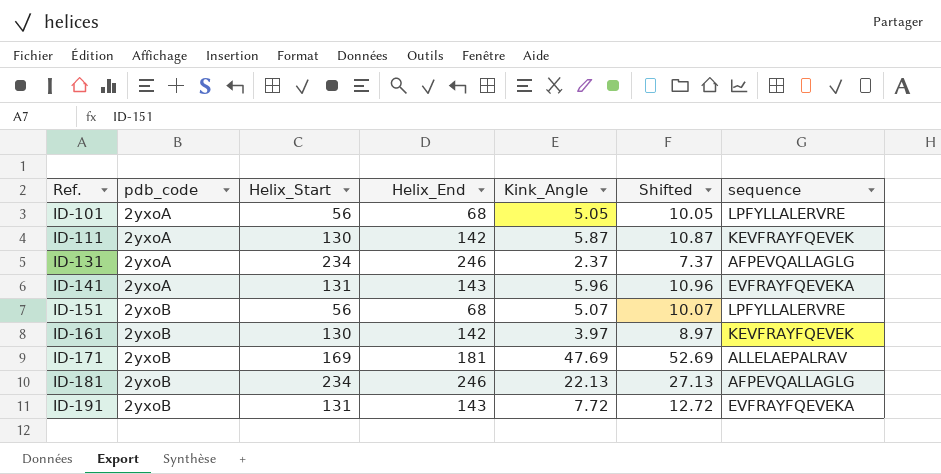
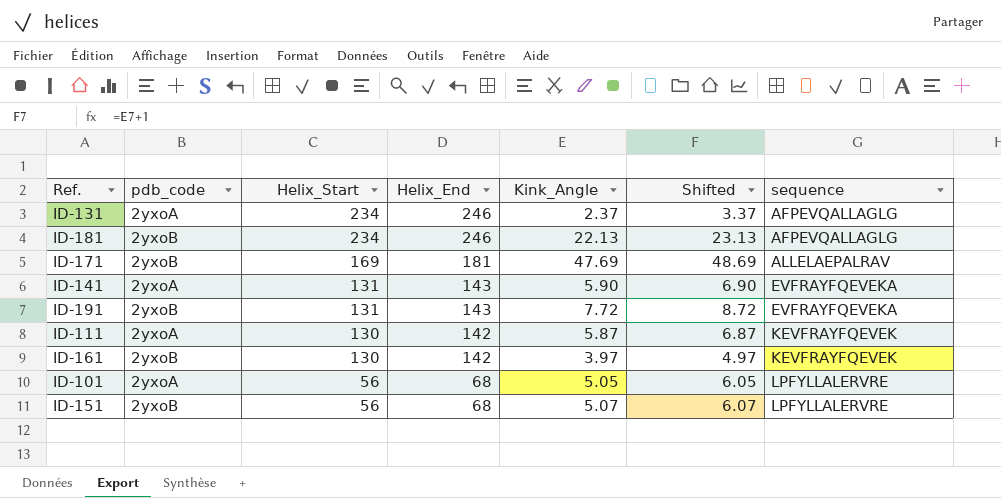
row order: Ref. ascending -> Helix_Start descending
column Shifted | formula: [Kink_Angle] + 5 -> [Kink_Angle] + 1
ID-141 | Kink_Angle: 5.96 -> 5.90

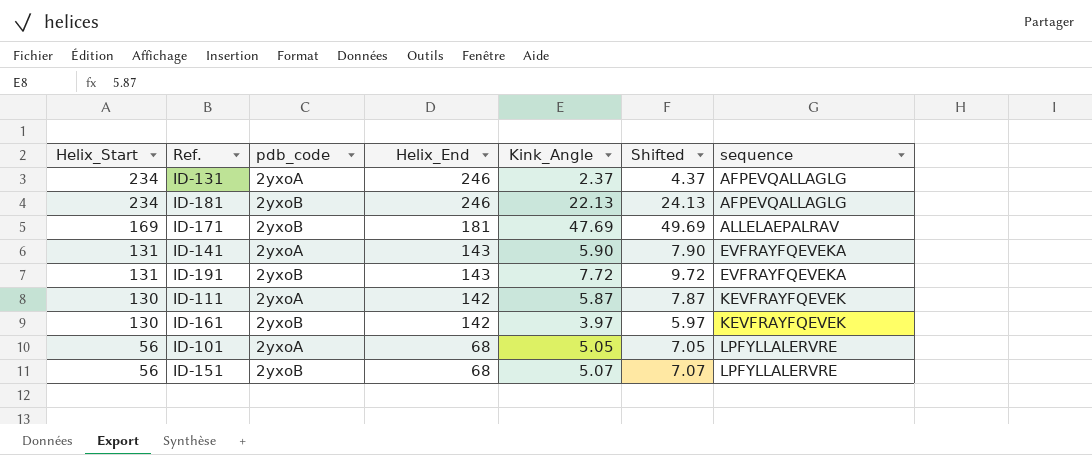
column Helix_Start | position: 3 -> 1
column Shifted | formula: [Kink_Angle] + 1 -> [Kink_Angle] + 2

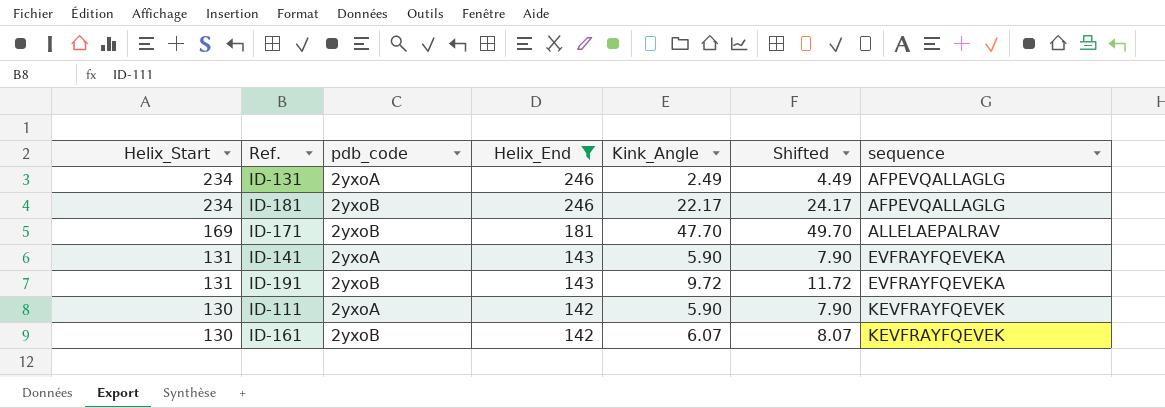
filter: none -> Helix_End != 68
ID-131 | Kink_Angle: 2.37 -> 2.49
ID-131 | Shifted: 4.37 -> 4.49
ID-181 | Kink_Angle: 22.13 -> 22.17
ID-181 | Shifted: 24.13 -> 24.17
ID-171 | Kink_Angle: 47.69 -> 47.70
ID-171 | Shifted: 49.69 -> 49.70
ID-191 | Kink_Angle: 7.72 -> 9.72
ID-191 | Shifted: 9.72 -> 11.72
ID-111 | Kink_Angle: 5.87 -> 5.90
ID-111 | Shifted: 7.87 -> 7.90
ID-161 | Kink_Angle: 3.97 -> 6.07
ID-161 | Shifted: 5.97 -> 8.07

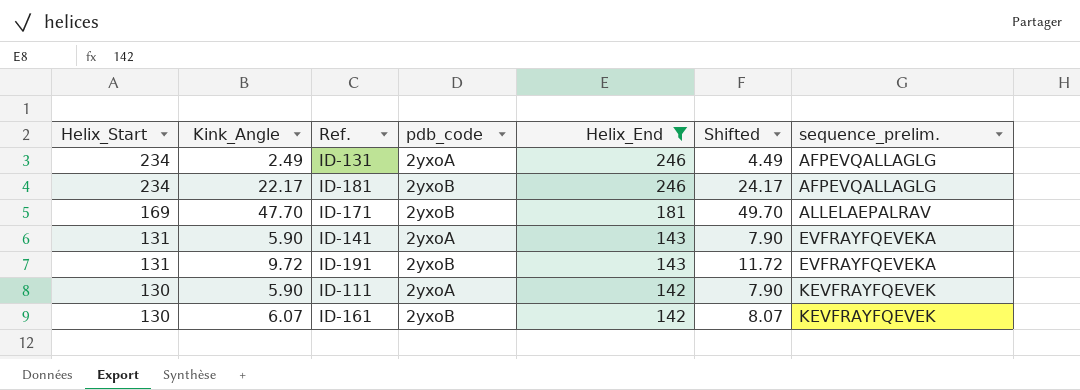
column Kink_Angle | position: 5 -> 2
column name: sequence -> sequence_prelim.

